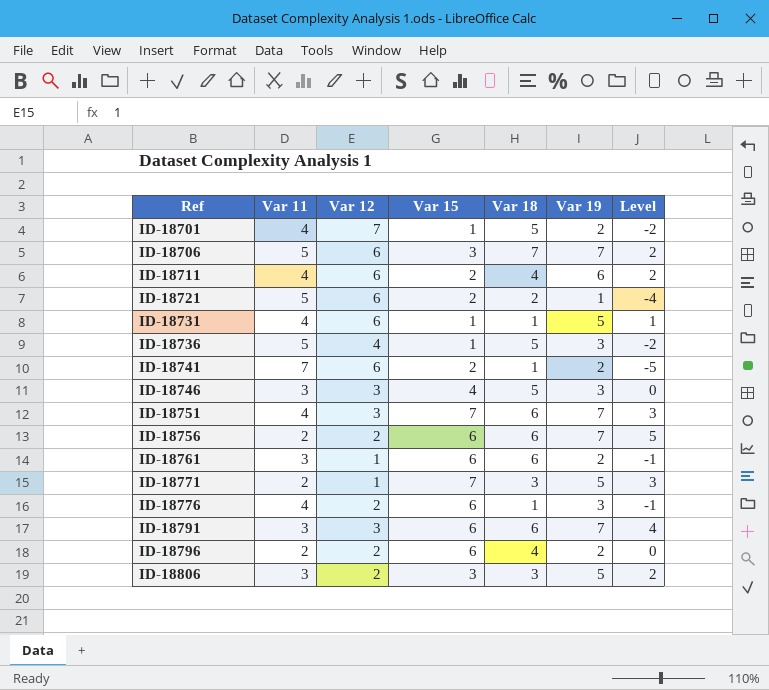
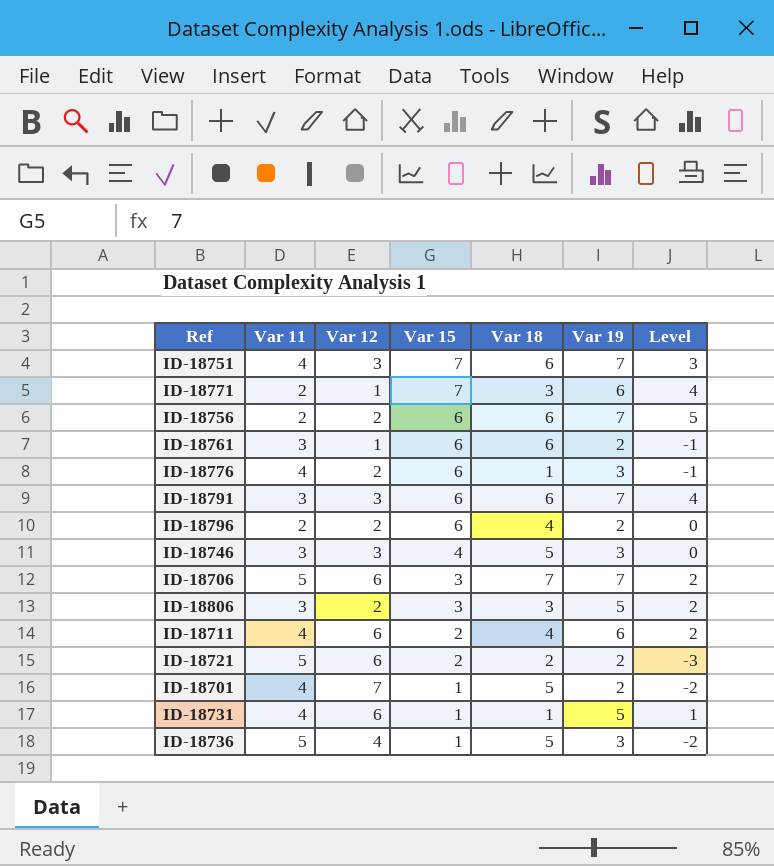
row order: Ref ascending -> Var 15 descending
row ID-18741: 7 | 6 | 2 | 1 | 2 | -5 -> none
ID-18771 | Var 19: 5 -> 6
ID-18771 | Level: 3 -> 4
ID-18721 | Var 19: 1 -> 2
ID-18721 | Level: -4 -> -3

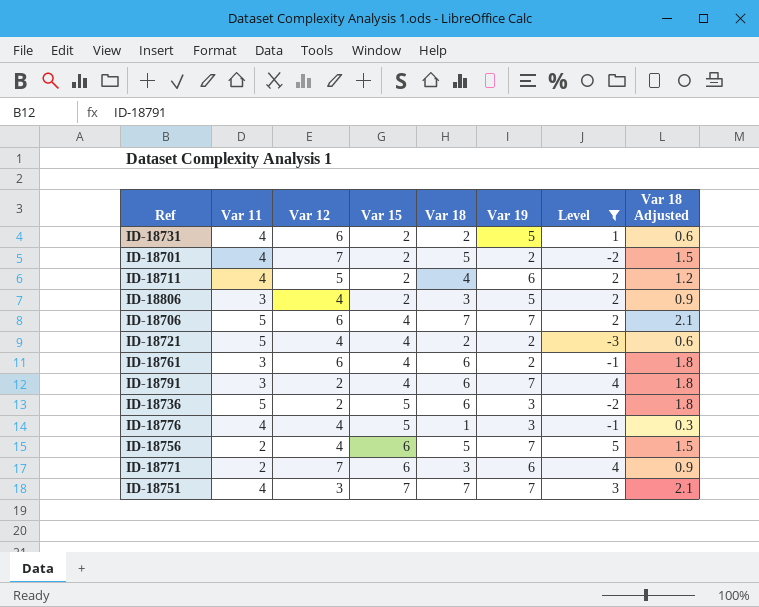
filter: none -> Level != 0
row order: Var 15 descending -> Var 15 ascending
column Var 18 Adjusted | formula: none -> [Var 18] * 0.3
ID-18731 | Var 15: 1 -> 2
ID-18731 | Var 18: 1 -> 2
ID-18701 | Var 15: 1 -> 2
ID-18711 | Var 12: 6 -> 5
ID-18806 | Var 12: 2 -> 4
ID-18806 | Var 15: 3 -> 2
ID-18706 | Var 15: 3 -> 4
ID-18721 | Var 12: 6 -> 4
ID-18721 | Var 15: 2 -> 4
ID-18761 | Var 12: 1 -> 6
ID-18761 | Var 15: 6 -> 4
ID-18791 | Var 12: 3 -> 2
ID-18791 | Var 15: 6 -> 4
ID-18736 | Var 12: 4 -> 2
ID-18736 | Var 15: 1 -> 5
ID-18736 | Var 18: 5 -> 6
ID-18776 | Var 12: 2 -> 4
ID-18776 | Var 15: 6 -> 5
ID-18756 | Var 12: 2 -> 4
ID-18756 | Var 18: 6 -> 5
ID-18771 | Var 12: 1 -> 7
ID-18771 | Var 15: 7 -> 6
ID-18751 | Var 18: 6 -> 7

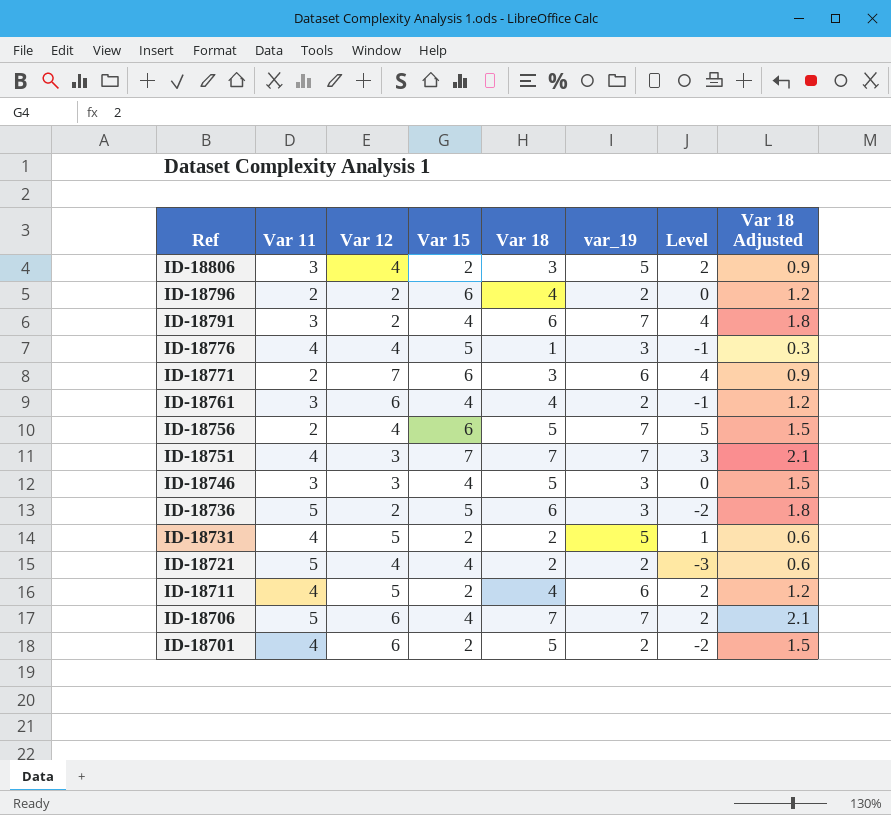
filter: Level != 0 -> none
row order: Var 15 ascending -> Ref descending
column name: Var 19 -> var_19
ID-18761 | Var 18: 6 -> 4
ID-18761 | Var 18 Adjusted: 1.8 -> 1.2
ID-18731 | Var 12: 6 -> 5
ID-18701 | Var 12: 7 -> 6

